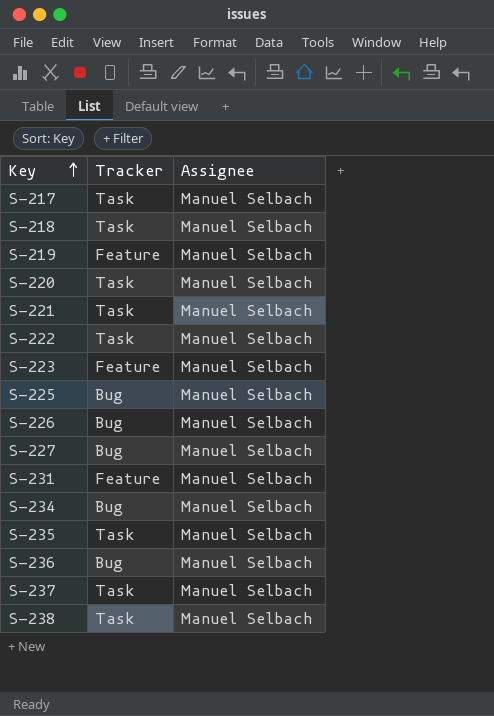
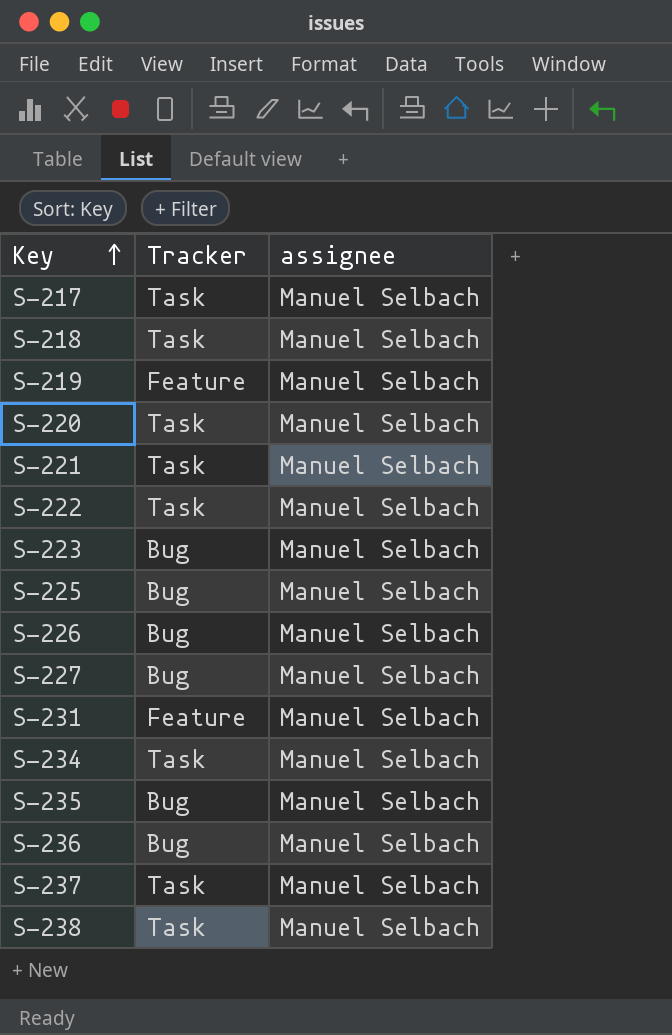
column name: Assignee -> assignee
S-223 | Tracker: Feature -> Bug
S-234 | Tracker: Bug -> Task
S-235 | Tracker: Task -> Bug

